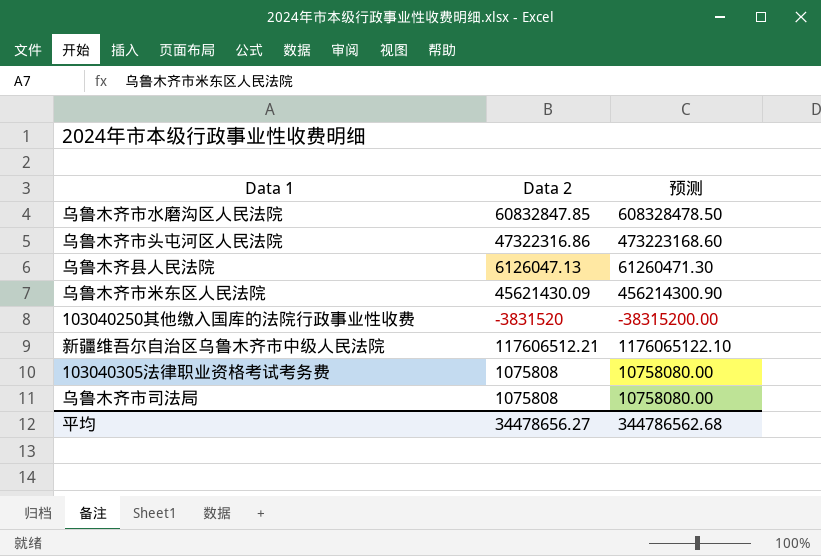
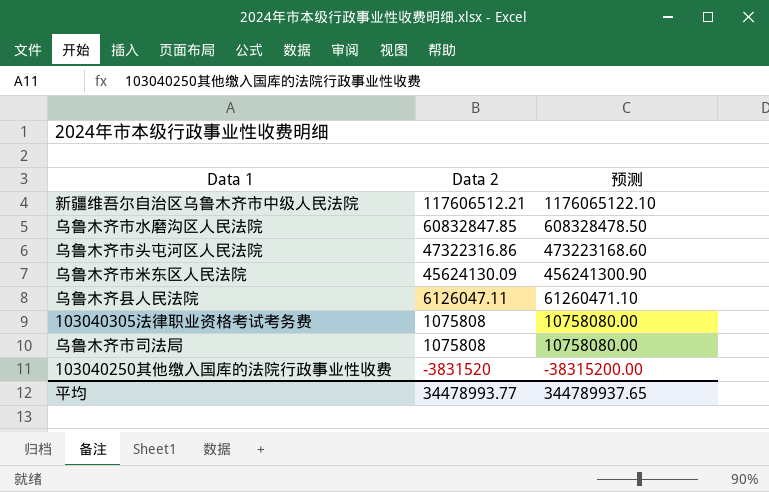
row order: none -> Data 2 descending
乌鲁木齐市米东区人民法院 | Data 2: 45621430.09 -> 45624130.09
乌鲁木齐市米东区人民法院 | 预测: 456214300.90 -> 456241300.90
乌鲁木齐县人民法院 | Data 2: 6126047.13 -> 6126047.11
乌鲁木齐县人民法院 | 预测: 61260471.30 -> 61260471.10
平均 | Data 2: 34478656.27 -> 34478993.77
平均 | 预测: 344786562.68 -> 344789937.65

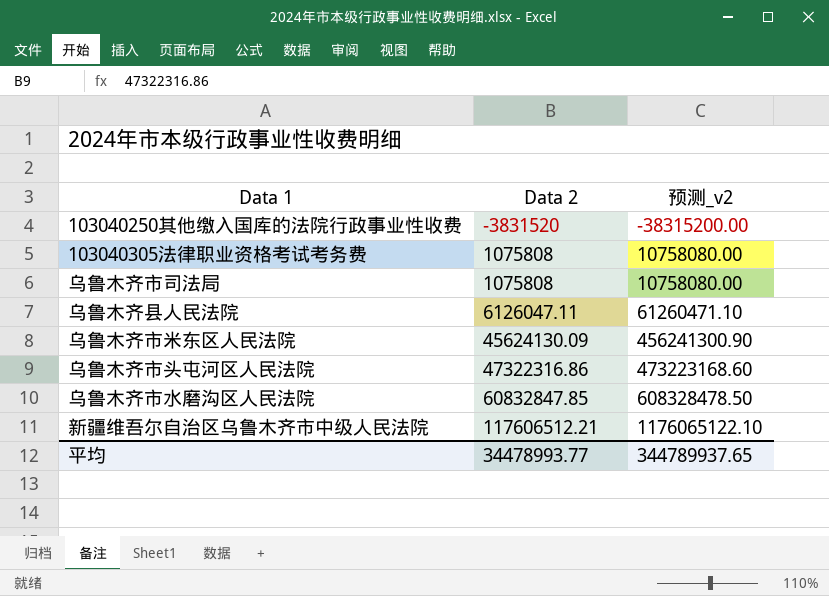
row order: Data 2 descending -> Data 2 ascending
column name: 预测 -> 预测_v2

